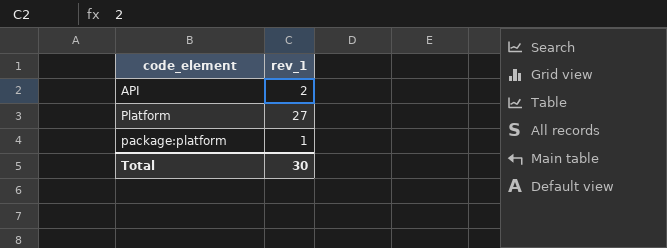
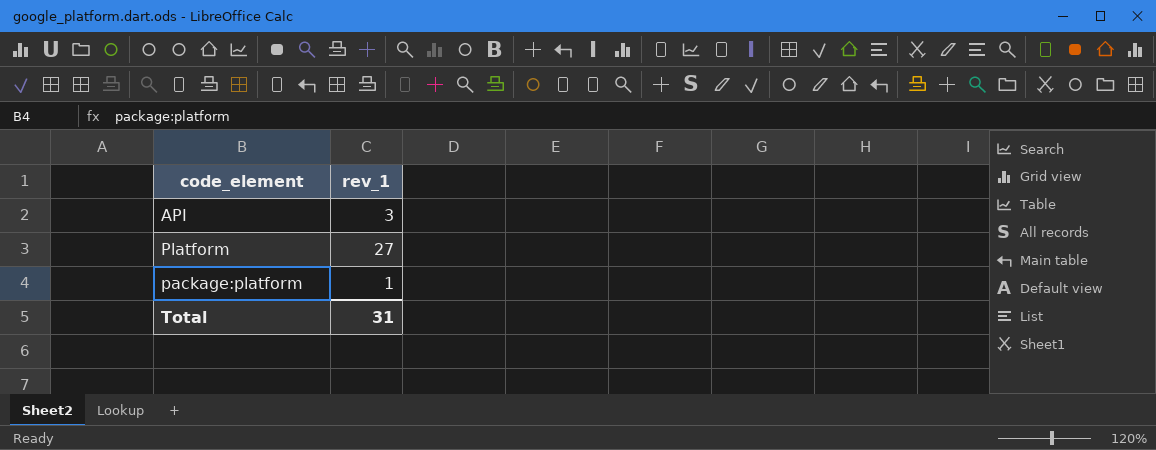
API | rev_1: 2 -> 3
Total | rev_1: 30 -> 31

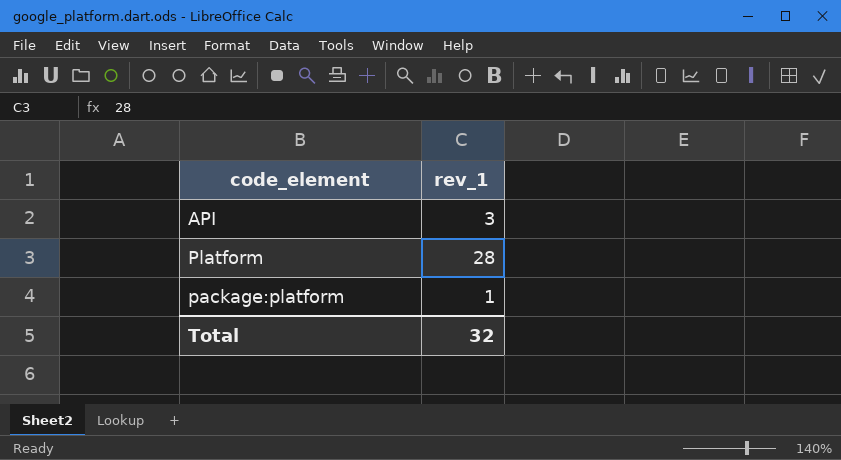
Platform | rev_1: 27 -> 28
Total | rev_1: 31 -> 32

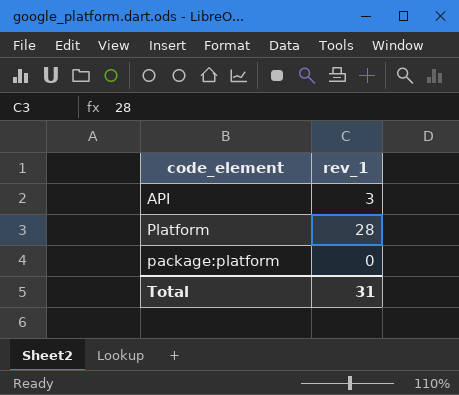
package:platform | rev_1: 1 -> 0
Total | rev_1: 32 -> 31

